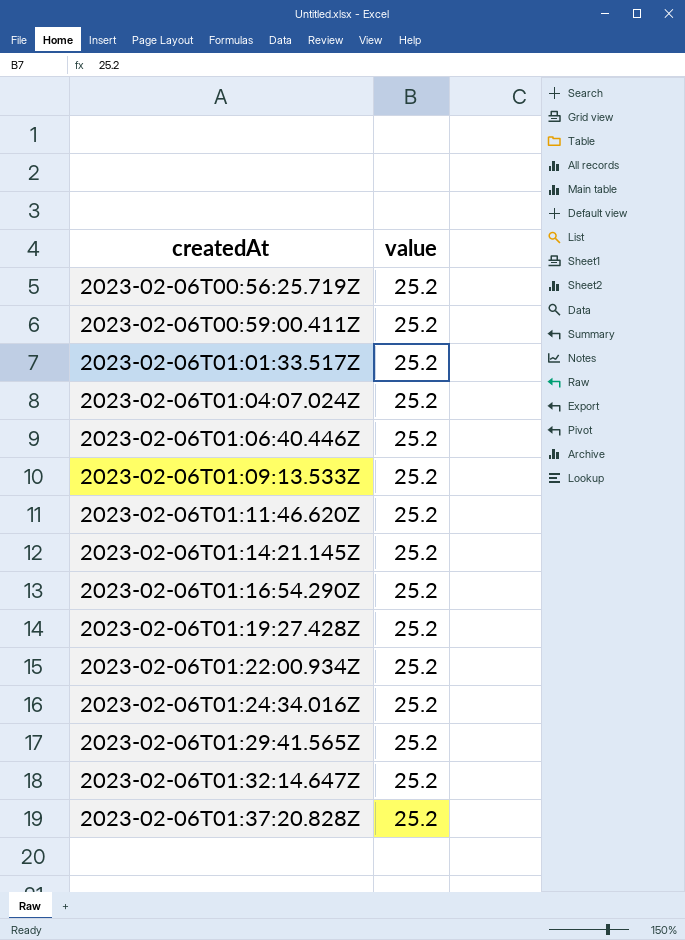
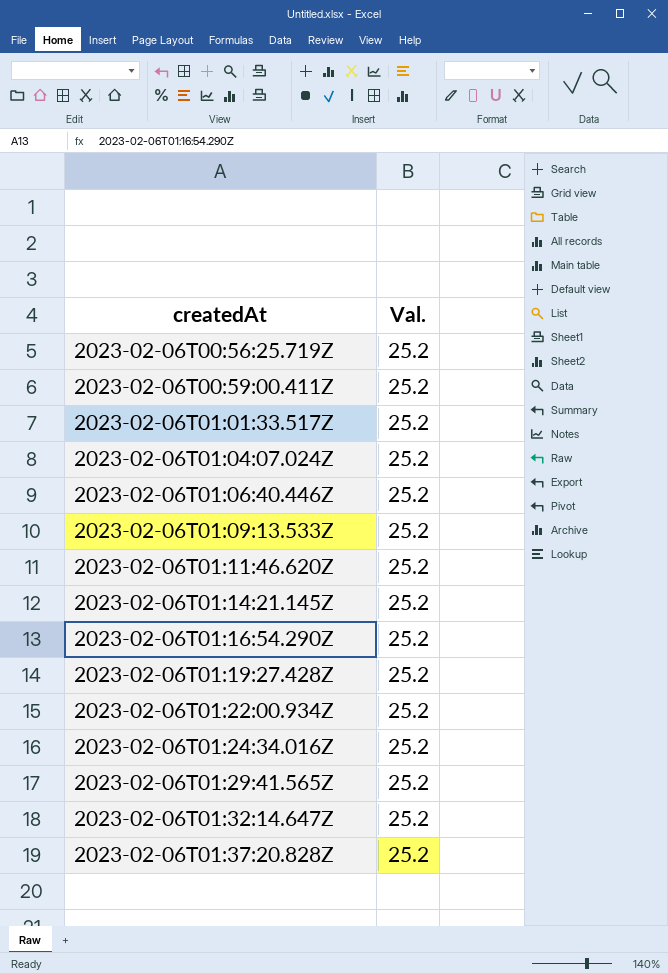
column name: value -> Val.

